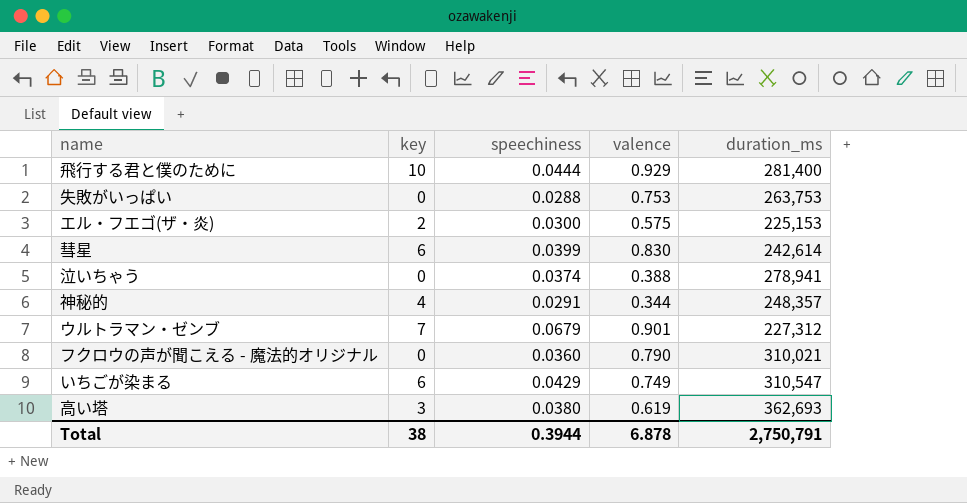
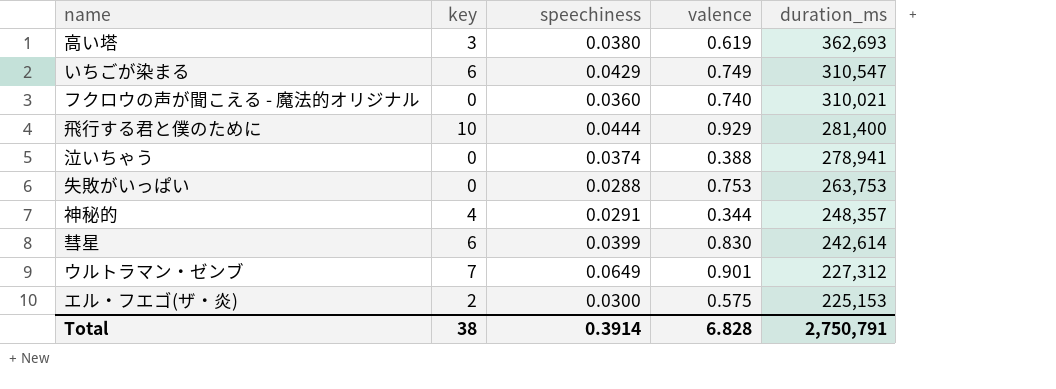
row order: none -> duration_ms descending
フクロウの声が聞こえる - 魔法的オリジナル | valence: 0.790 -> 0.740
ウルトラマン・ゼンブ | speechiness: 0.0679 -> 0.0649
Total | speechiness: 0.3944 -> 0.3914
Total | valence: 6.878 -> 6.828

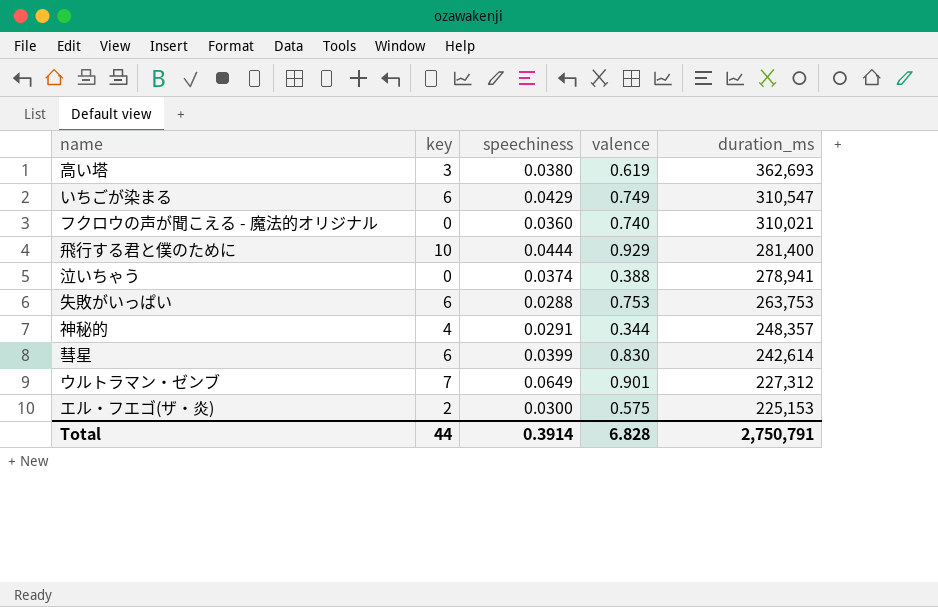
失敗がいっぱい | key: 0 -> 6
Total | key: 38 -> 44

